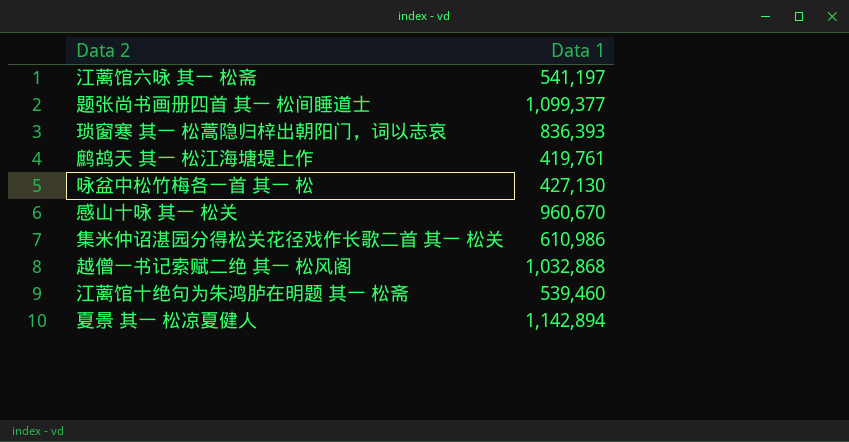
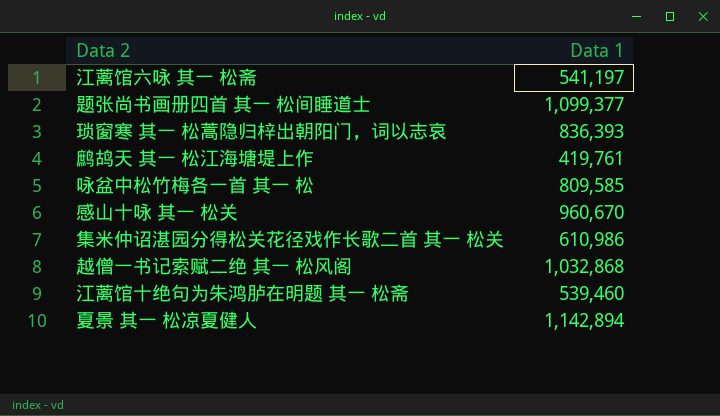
咏盆中松竹梅各一首 其一 松 | Data 1: 427,130 -> 809,585

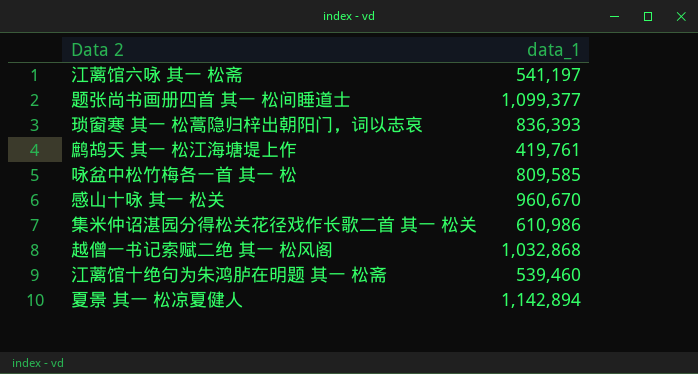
column name: Data 1 -> data_1

